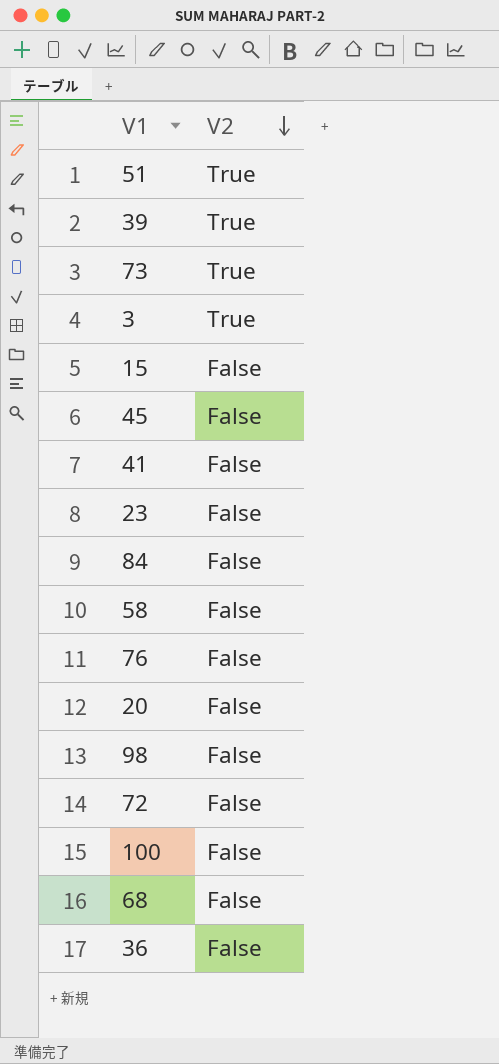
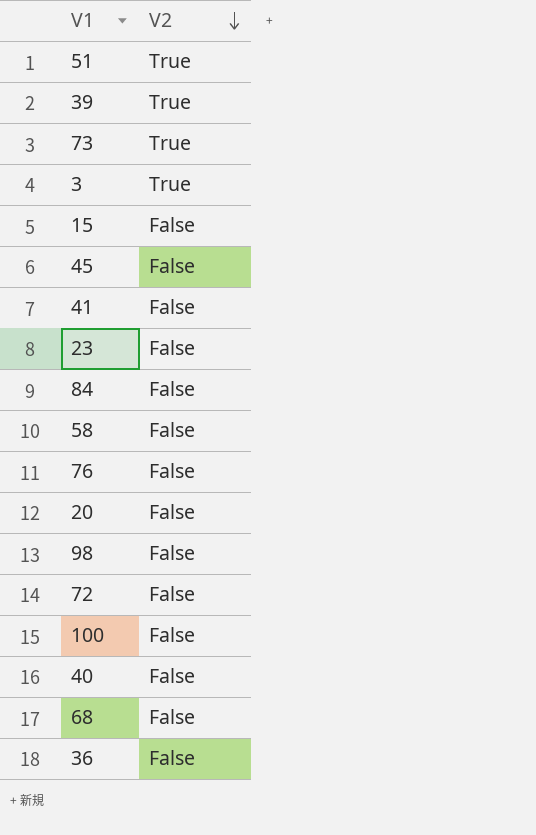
row 40: none -> False

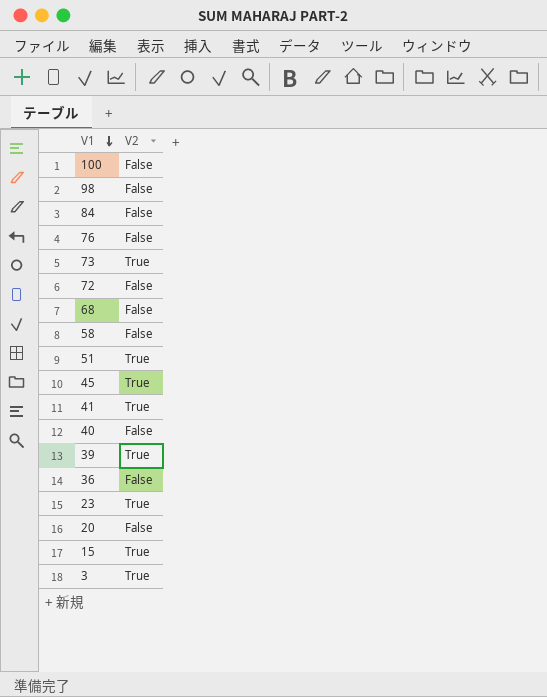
row order: V2 descending -> V1 descending
45 | V2: False -> True
41 | V2: False -> True
23 | V2: False -> True
15 | V2: False -> True

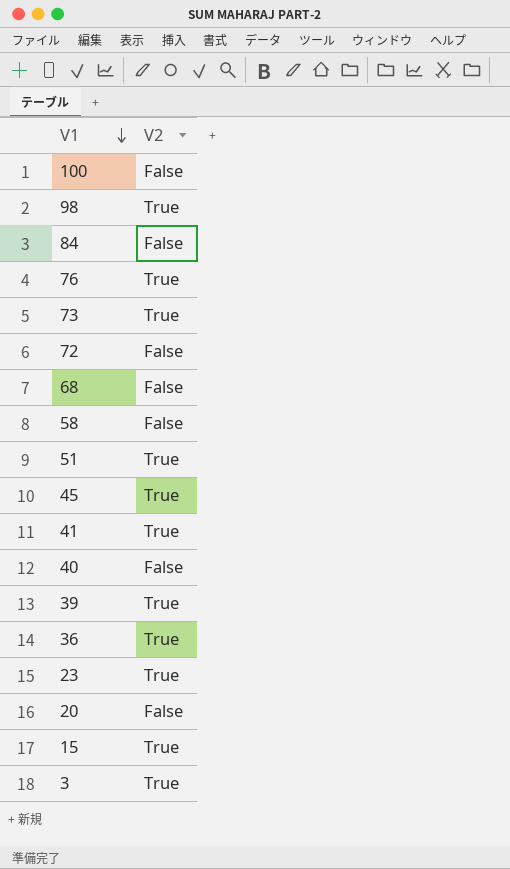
98 | V2: False -> True
76 | V2: False -> True
36 | V2: False -> True

